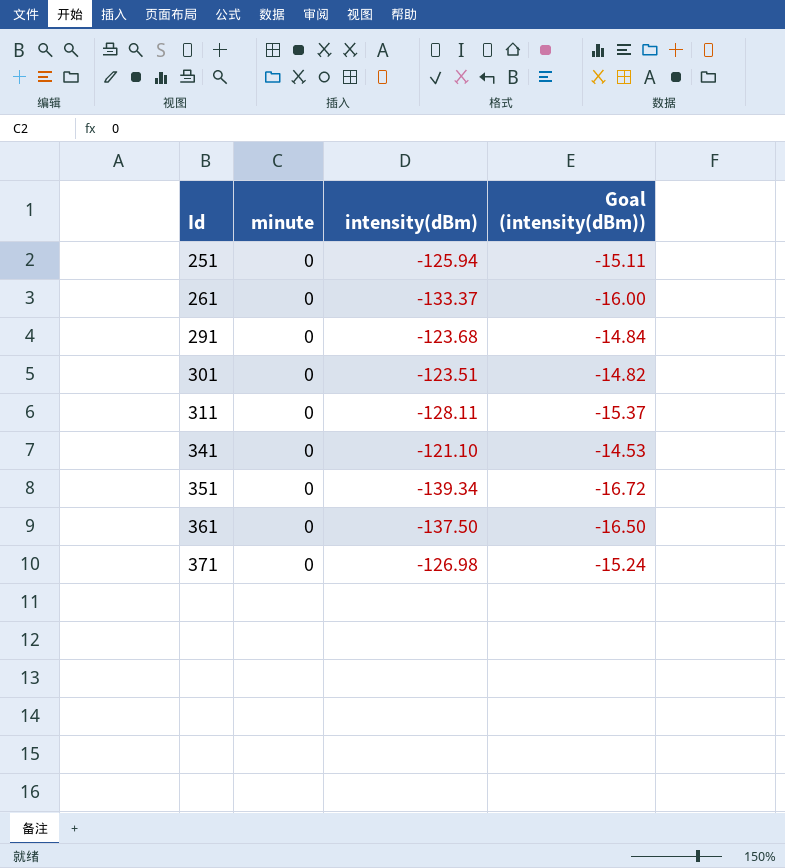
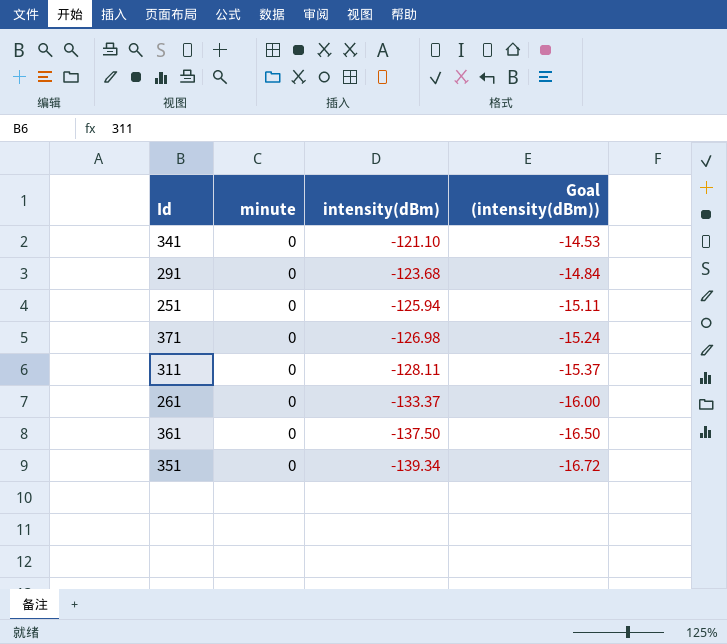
row order: Id ascending -> intensity(dBm) descending
row 301: 0 | -123.51 | -14.82 -> none

